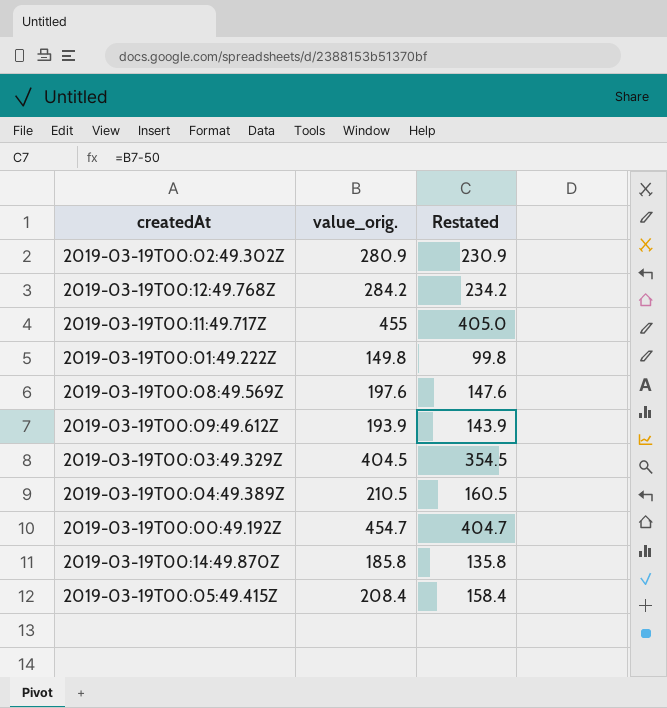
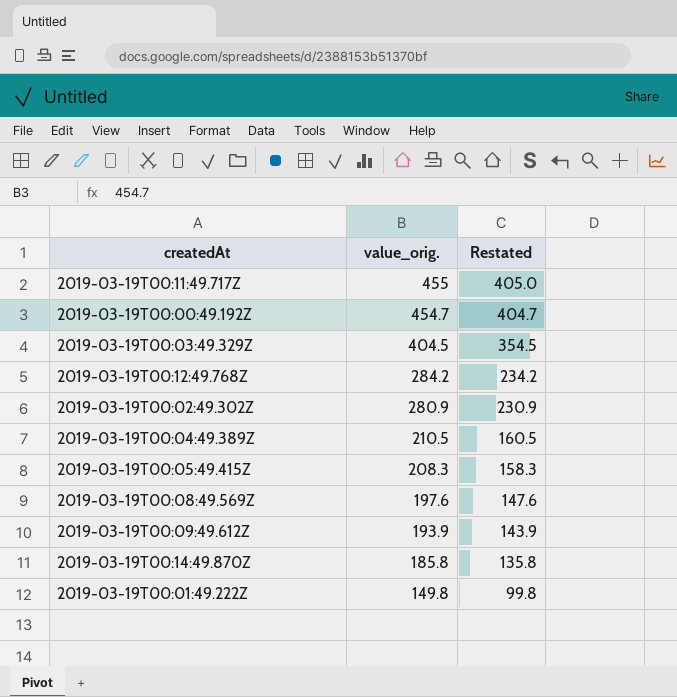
row order: none -> value_orig. descending
2019-03-19T00:05:49.415Z | value_orig.: 208.4 -> 208.3
2019-03-19T00:05:49.415Z | Restated: 158.4 -> 158.3

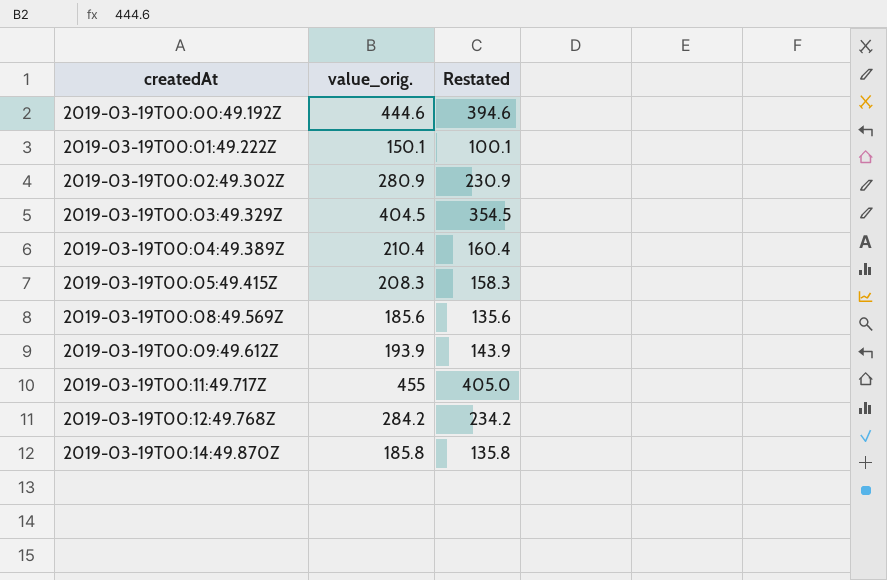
row order: value_orig. descending -> createdAt ascending
2019-03-19T00:00:49.192Z | value_orig.: 454.7 -> 444.6
2019-03-19T00:00:49.192Z | Restated: 404.7 -> 394.6
2019-03-19T00:01:49.222Z | value_orig.: 149.8 -> 150.1
2019-03-19T00:01:49.222Z | Restated: 99.8 -> 100.1
2019-03-19T00:04:49.389Z | value_orig.: 210.5 -> 210.4
2019-03-19T00:04:49.389Z | Restated: 160.5 -> 160.4
2019-03-19T00:08:49.569Z | value_orig.: 197.6 -> 185.6
2019-03-19T00:08:49.569Z | Restated: 147.6 -> 135.6

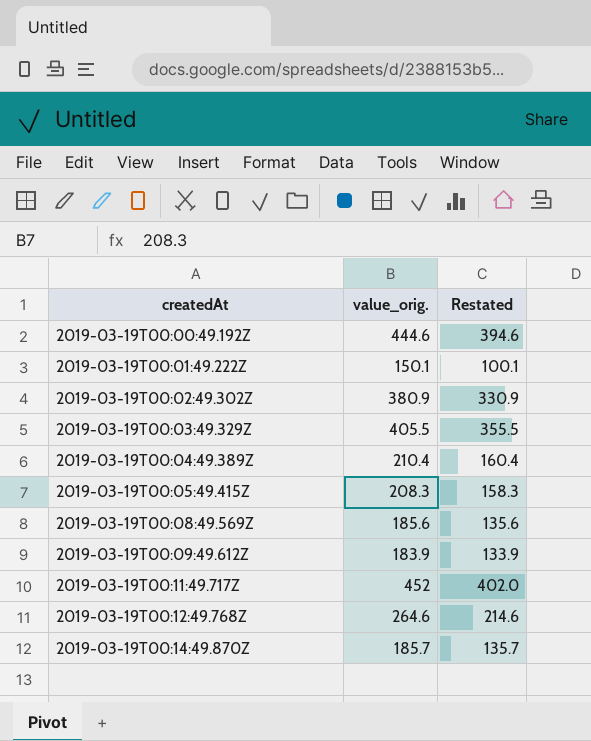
2019-03-19T00:02:49.302Z | value_orig.: 280.9 -> 380.9
2019-03-19T00:02:49.302Z | Restated: 230.9 -> 330.9
2019-03-19T00:03:49.329Z | value_orig.: 404.5 -> 405.5
2019-03-19T00:03:49.329Z | Restated: 354.5 -> 355.5
2019-03-19T00:09:49.612Z | value_orig.: 193.9 -> 183.9
2019-03-19T00:09:49.612Z | Restated: 143.9 -> 133.9
2019-03-19T00:11:49.717Z | value_orig.: 455 -> 452
2019-03-19T00:11:49.717Z | Restated: 405.0 -> 402.0
2019-03-19T00:12:49.768Z | value_orig.: 284.2 -> 264.6
2019-03-19T00:12:49.768Z | Restated: 234.2 -> 214.6
2019-03-19T00:14:49.870Z | value_orig.: 185.8 -> 185.7
2019-03-19T00:14:49.870Z | Restated: 135.8 -> 135.7

